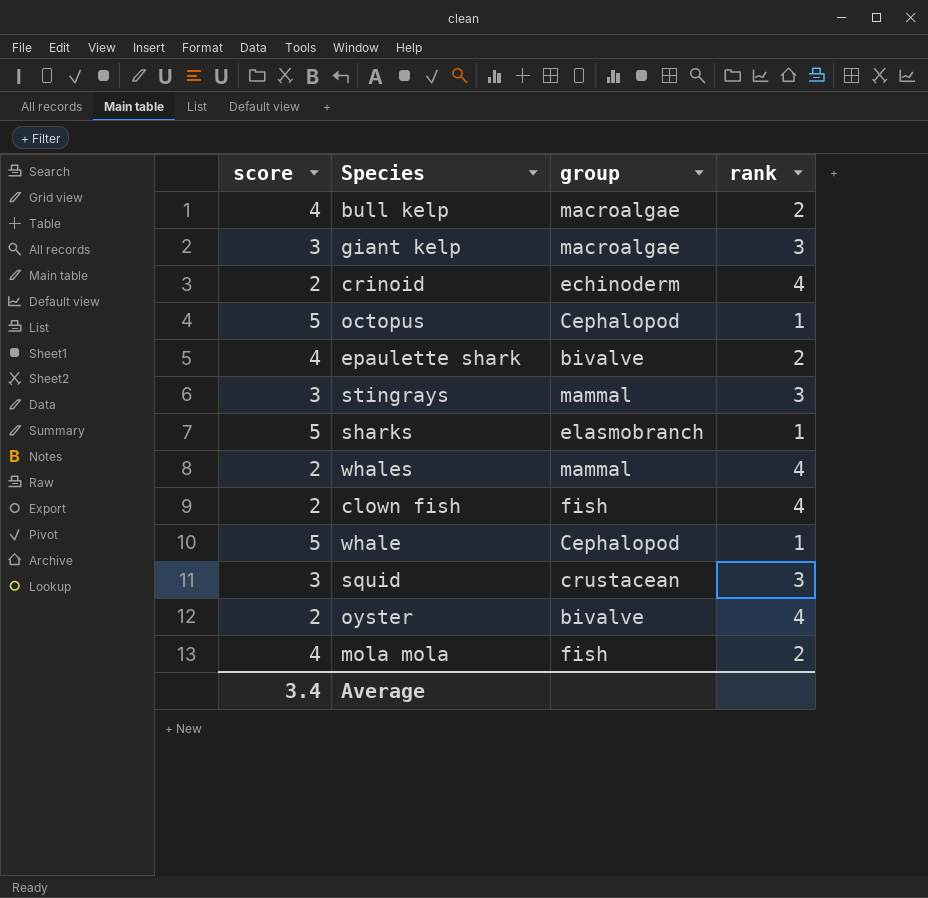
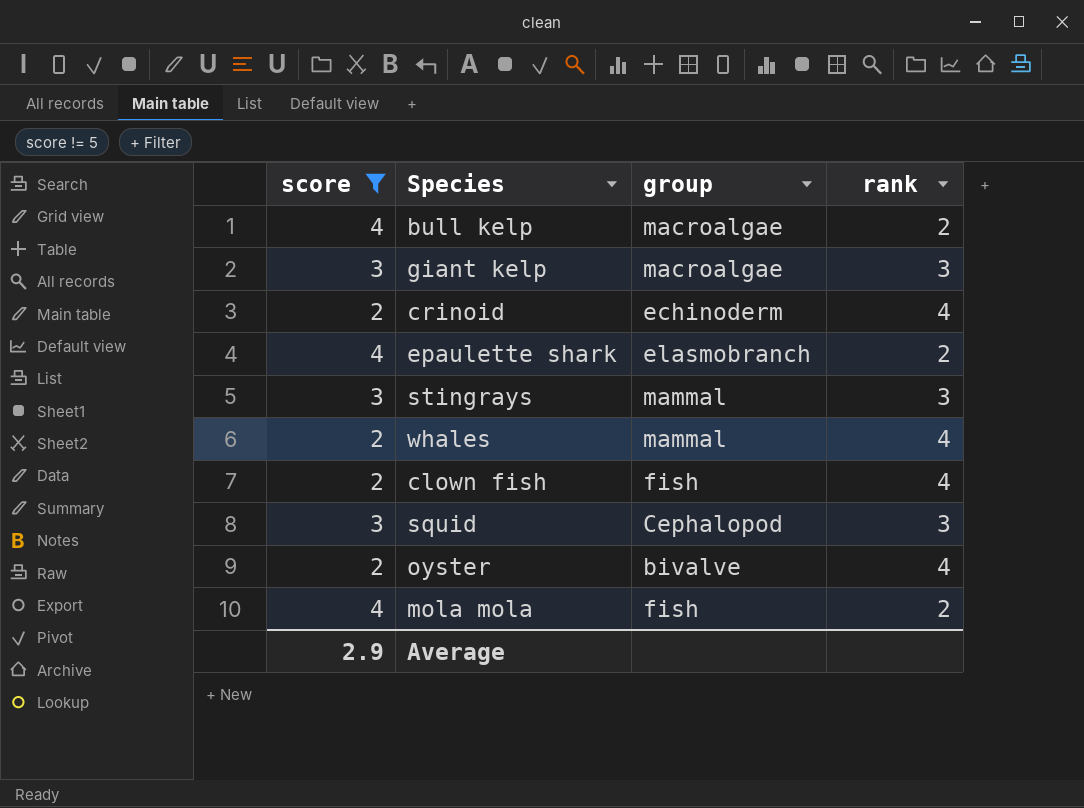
filter: none -> score != 5
epaulette shark | group: bivalve -> elasmobranch
squid | group: crustacean -> Cephalopod
Average | score: 3.4 -> 2.9

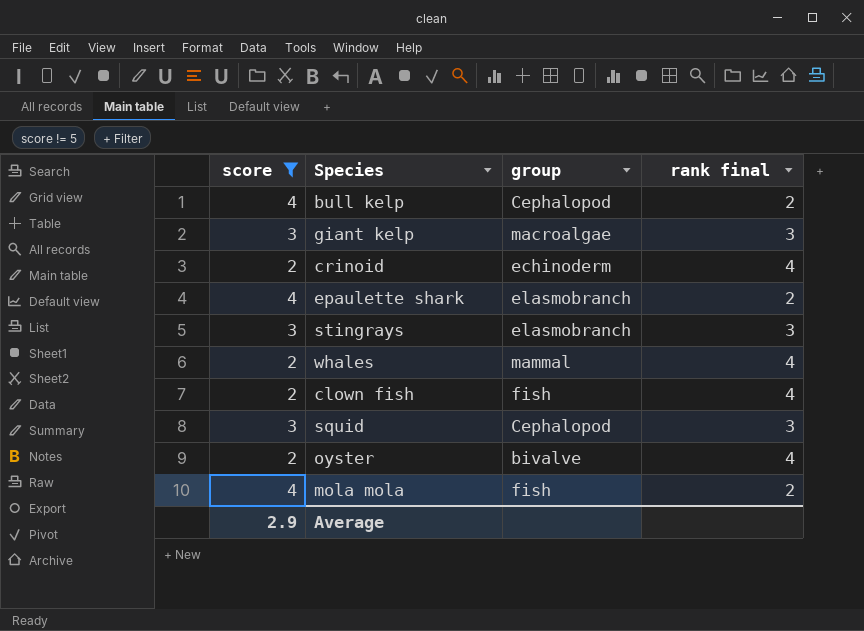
column name: rank -> rank final
bull kelp | group: macroalgae -> Cephalopod
stingrays | group: mammal -> elasmobranch

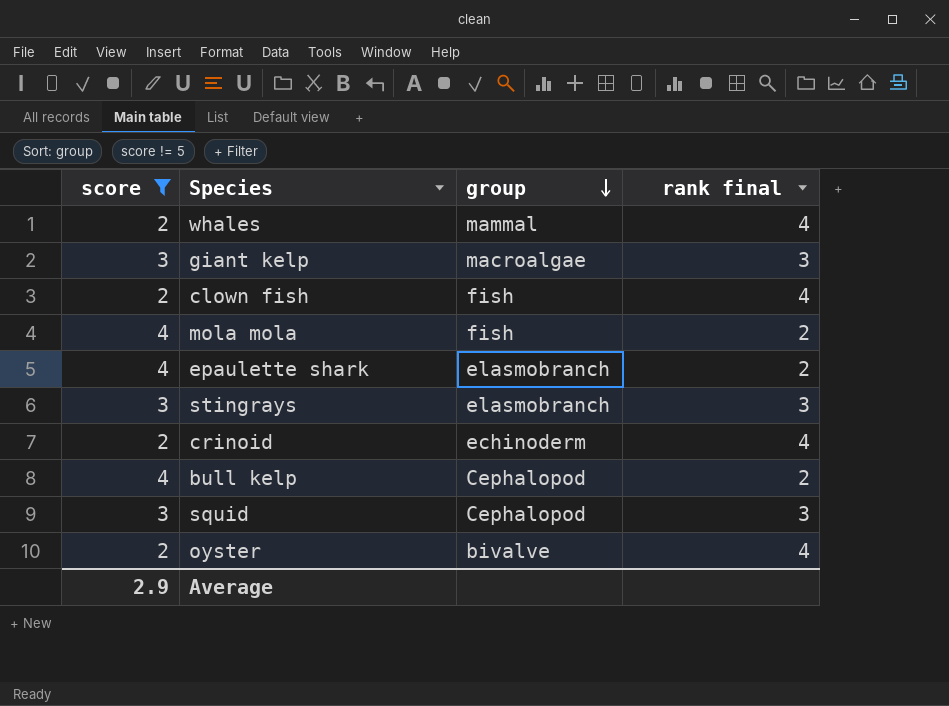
row order: none -> group descending

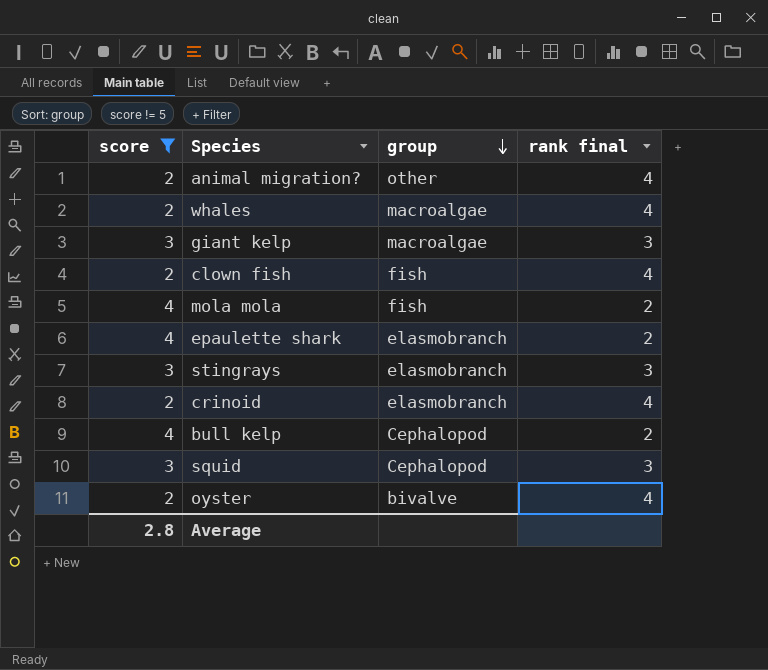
row animal migration?: none -> 2 | other | 4
whales | group: mammal -> macroalgae
crinoid | group: echinoderm -> elasmobranch
Average | score: 2.9 -> 2.8

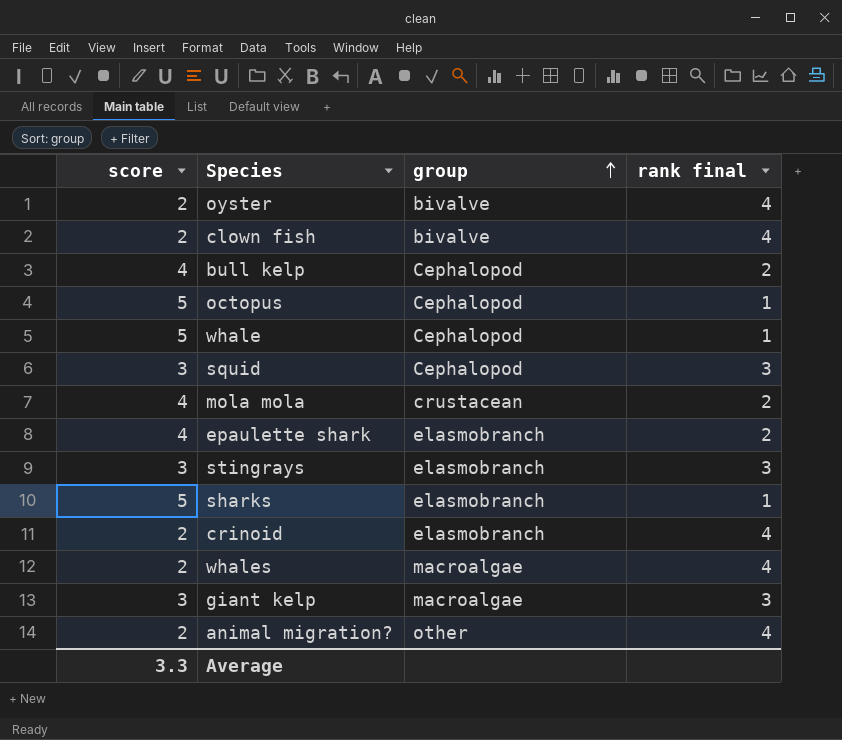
filter: score != 5 -> none
row order: group descending -> group ascending
clown fish | group: fish -> bivalve
mola mola | group: fish -> crustacean
Average | score: 2.8 -> 3.3

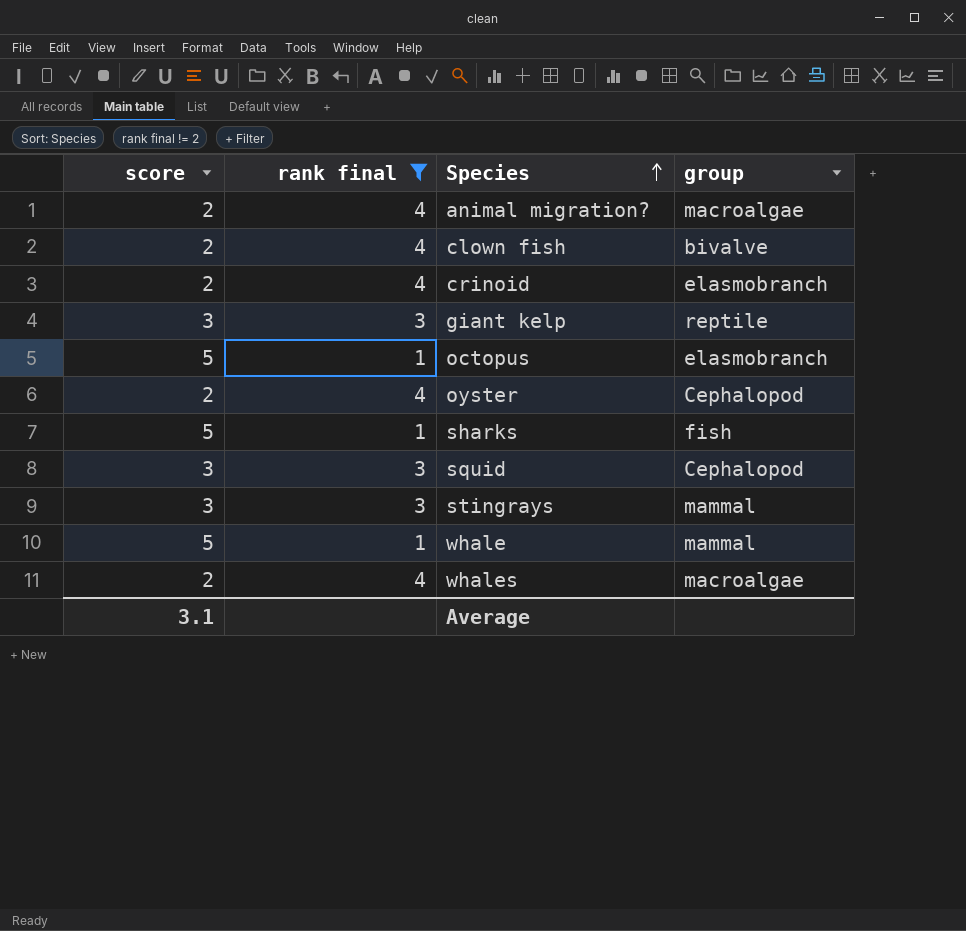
filter: none -> rank final != 2
row order: group ascending -> Species ascending
column rank final | position: 4 -> 2
animal migration? | group: other -> macroalgae
giant kelp | group: macroalgae -> reptile
octopus | group: Cephalopod -> elasmobranch
oyster | group: bivalve -> Cephalopod
sharks | group: elasmobranch -> fish
stingrays | group: elasmobranch -> mammal
whale | group: Cephalopod -> mammal
Average | score: 3.3 -> 3.1

